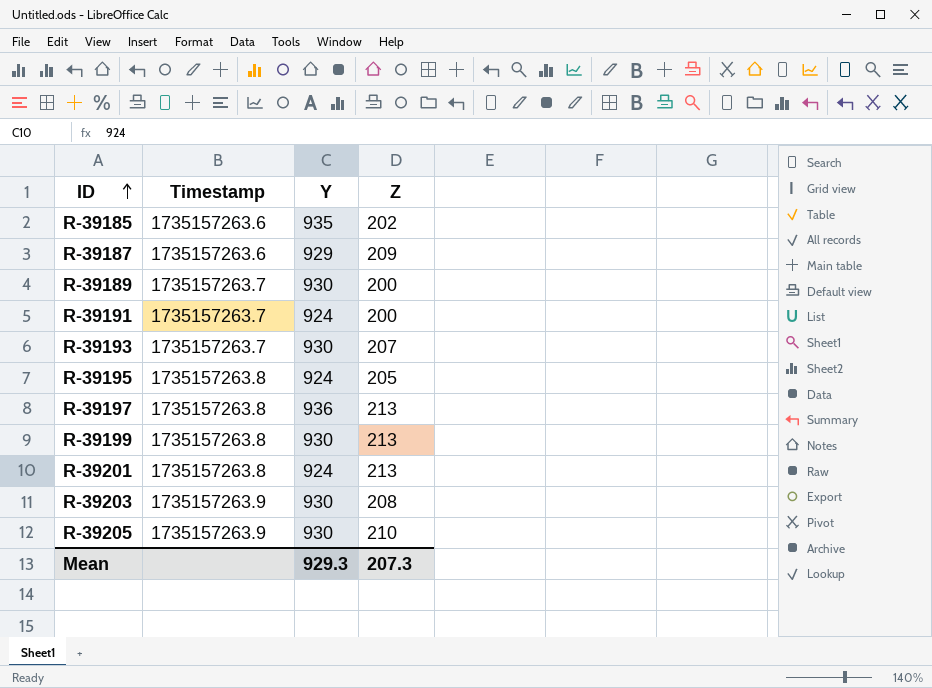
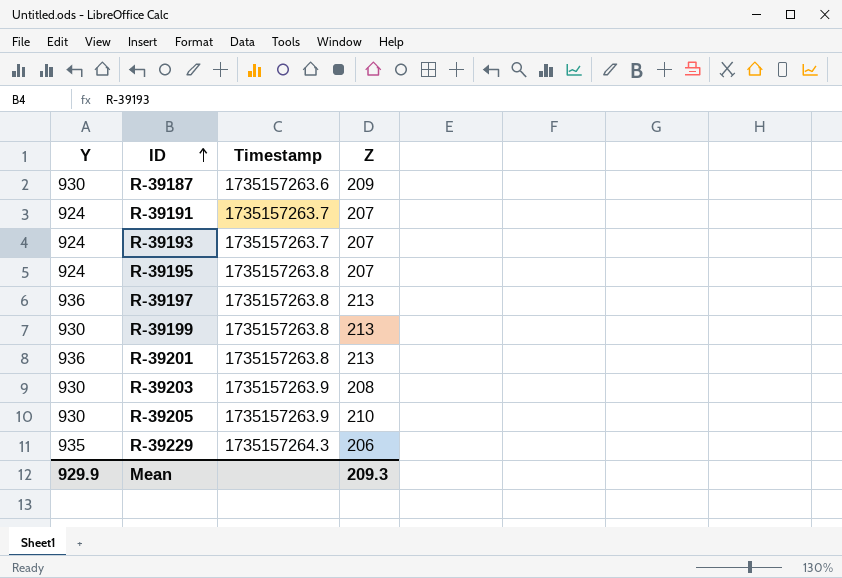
column Y | position: 3 -> 1
row R-39185: 1735157263.6 | 935 | 202 -> none
row R-39189: 1735157263.7 | 930 | 200 -> none
R-39187 | Y: 929 -> 930
R-39191 | Z: 200 -> 207
R-39193 | Y: 930 -> 924
R-39195 | Z: 205 -> 207
R-39201 | Y: 924 -> 936
row R-39229: none -> 935 | 1735157264.3 | 206
Mean | Y: 929.3 -> 929.9
Mean | Z: 207.3 -> 209.3

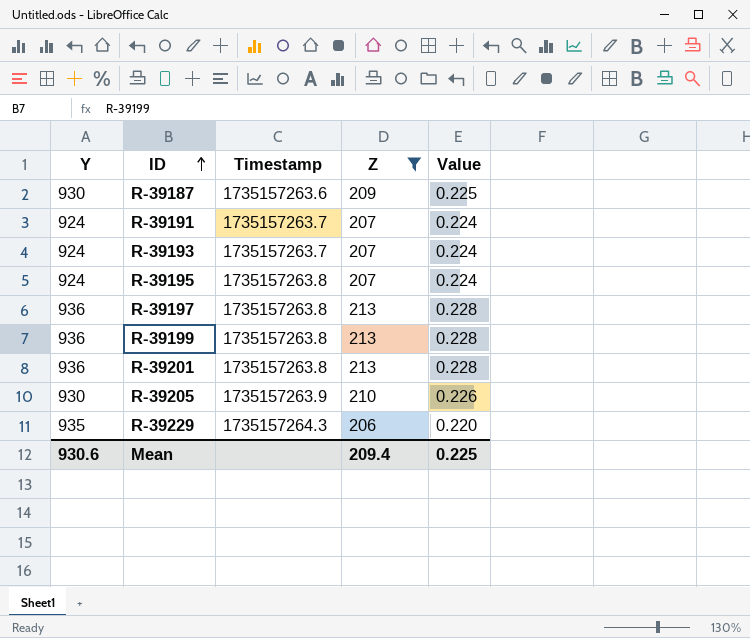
filter: none -> Z != 208
column Value | formula: none -> [Z] / [Y]
R-39199 | Y: 930 -> 936
Mean | Y: 929.9 -> 930.6
Mean | Z: 209.3 -> 209.4

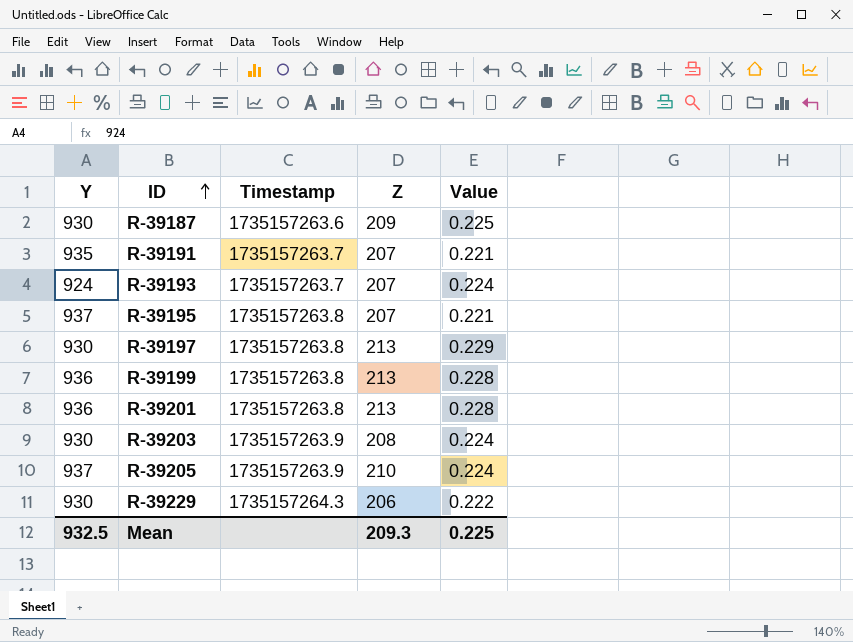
filter: Z != 208 -> none
R-39191 | Y: 924 -> 935
R-39191 | Value: 0.224 -> 0.221
R-39195 | Y: 924 -> 937
R-39195 | Value: 0.224 -> 0.221
R-39197 | Y: 936 -> 930
R-39197 | Value: 0.228 -> 0.229
R-39205 | Y: 930 -> 937
R-39205 | Value: 0.226 -> 0.224
R-39229 | Y: 935 -> 930
R-39229 | Value: 0.220 -> 0.222
Mean | Y: 930.6 -> 932.5
Mean | Z: 209.4 -> 209.3

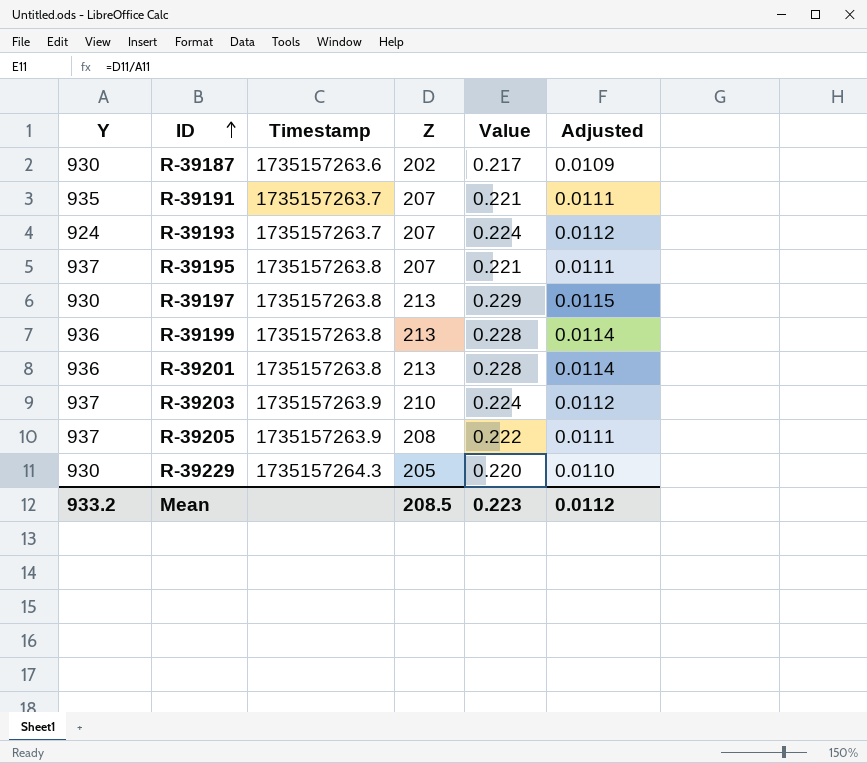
column Adjusted | formula: none -> [Value] * 0.05
R-39187 | Z: 209 -> 202
R-39187 | Value: 0.225 -> 0.217
R-39203 | Y: 930 -> 937
R-39203 | Z: 208 -> 210
R-39205 | Z: 210 -> 208
R-39205 | Value: 0.224 -> 0.222
R-39229 | Z: 206 -> 205
R-39229 | Value: 0.222 -> 0.220
Mean | Y: 932.5 -> 933.2
Mean | Z: 209.3 -> 208.5
Mean | Value: 0.225 -> 0.223

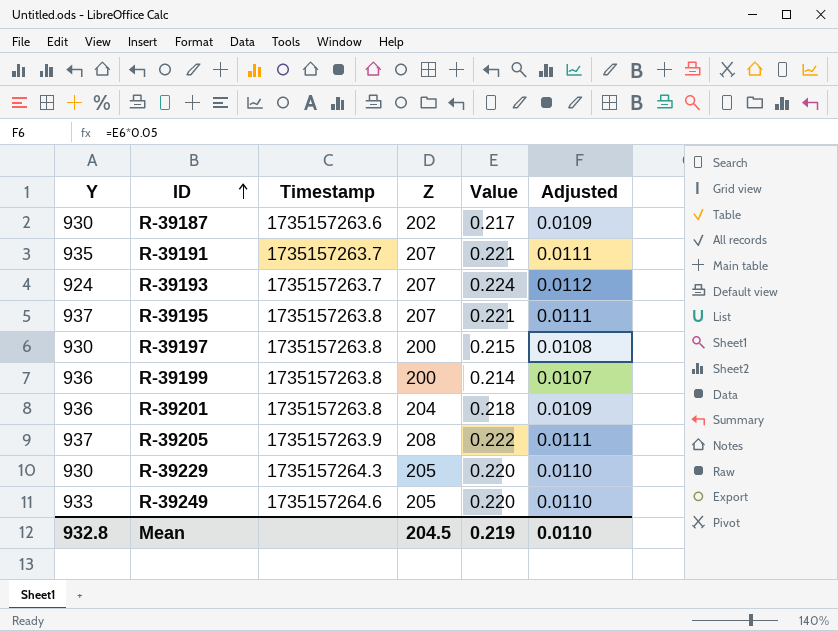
row R-39203: 937 | 1735157263.9 | 210 | 0.224 | 0.0112 -> none
R-39197 | Z: 213 -> 200
R-39197 | Value: 0.229 -> 0.215
R-39197 | Adjusted: 0.0115 -> 0.0108
R-39199 | Z: 213 -> 200
R-39199 | Value: 0.228 -> 0.214
R-39199 | Adjusted: 0.0114 -> 0.0107
R-39201 | Z: 213 -> 204
R-39201 | Value: 0.228 -> 0.218
R-39201 | Adjusted: 0.0114 -> 0.0109
row R-39249: none -> 933 | 1735157264.6 | 205 | 0.220 | 0.0110
Mean | Y: 933.2 -> 932.8
Mean | Z: 208.5 -> 204.5
Mean | Value: 0.223 -> 0.219
Mean | Adjusted: 0.0112 -> 0.0110

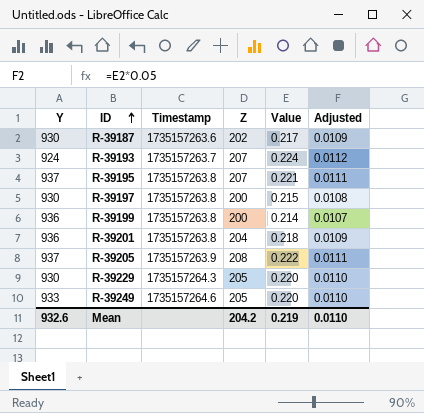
row R-39191: 935 | 1735157263.7 | 207 | 0.221 | 0.0111 -> none
Mean | Y: 932.8 -> 932.6
Mean | Z: 204.5 -> 204.2

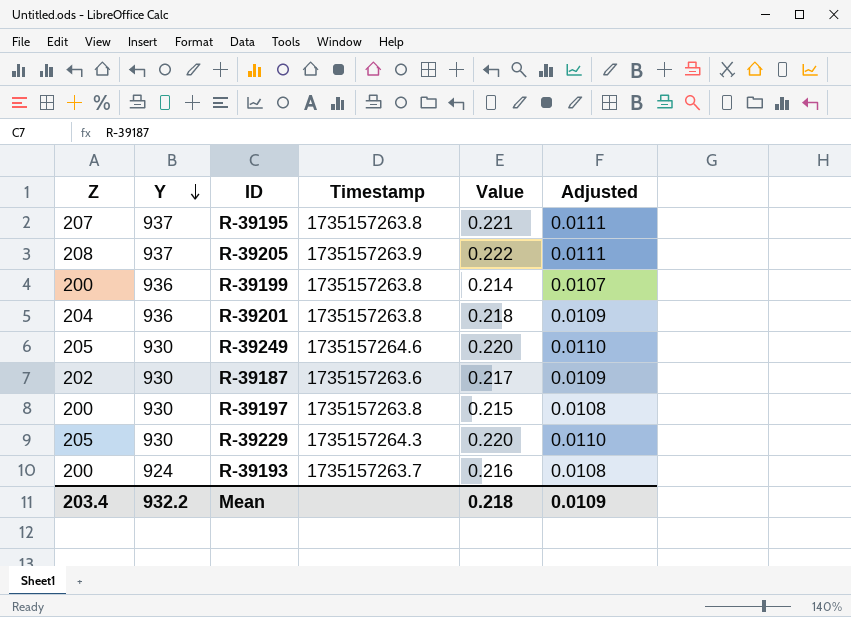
row order: ID ascending -> Y descending
column Z | position: 4 -> 1
R-39249 | Y: 933 -> 930
R-39193 | Z: 207 -> 200
R-39193 | Value: 0.224 -> 0.216
R-39193 | Adjusted: 0.0112 -> 0.0108
Mean | Z: 204.2 -> 203.4
Mean | Y: 932.6 -> 932.2
Mean | Value: 0.219 -> 0.218
Mean | Adjusted: 0.0110 -> 0.0109

